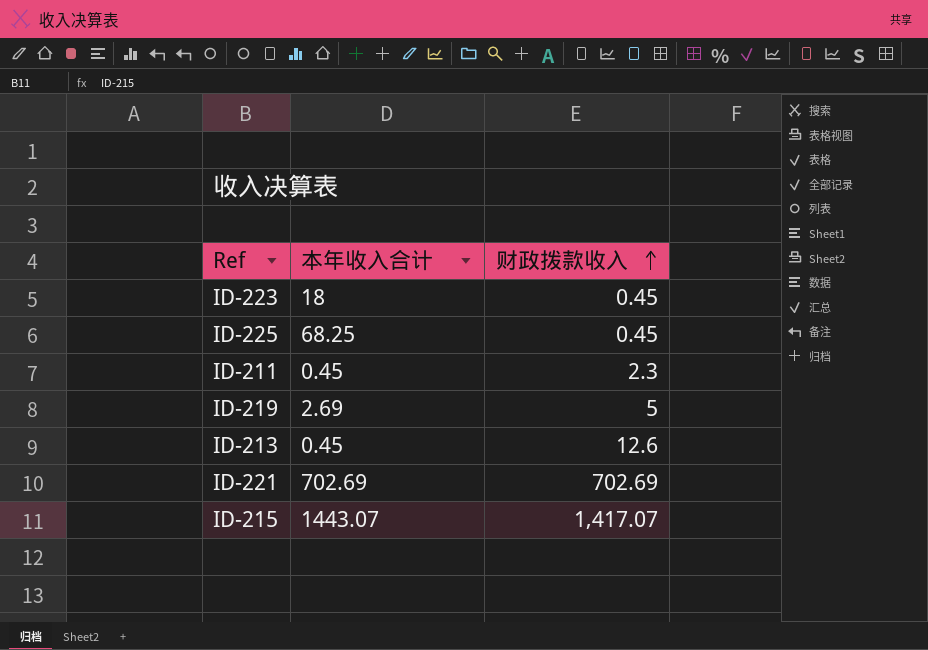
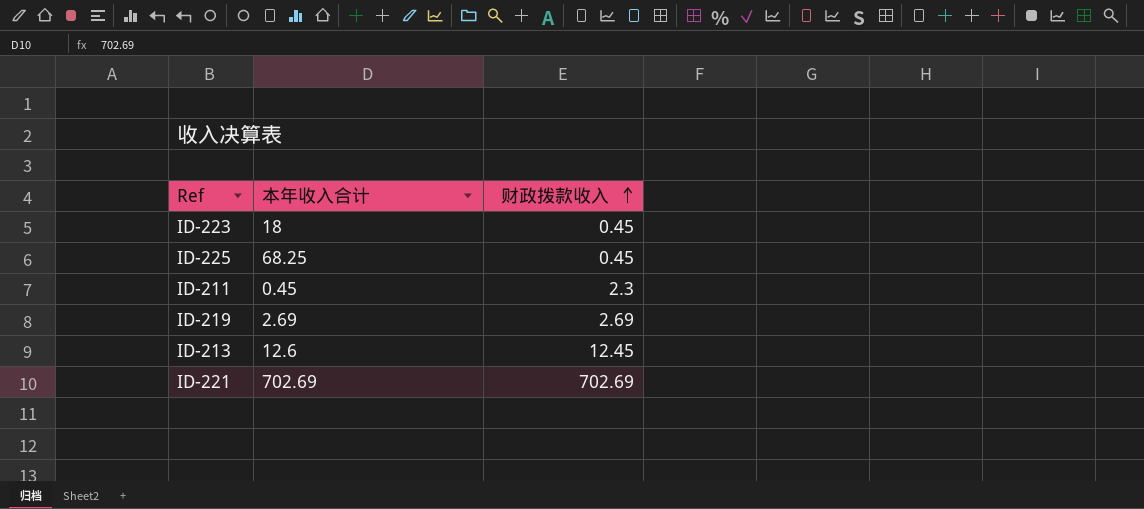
row ID-215: 1443.07 | 1,417.07 -> none
ID-219 | 财政拨款收入: 5 -> 2.69
ID-213 | 本年收入合计: 0.45 -> 12.6
ID-213 | 财政拨款收入: 12.6 -> 12.45

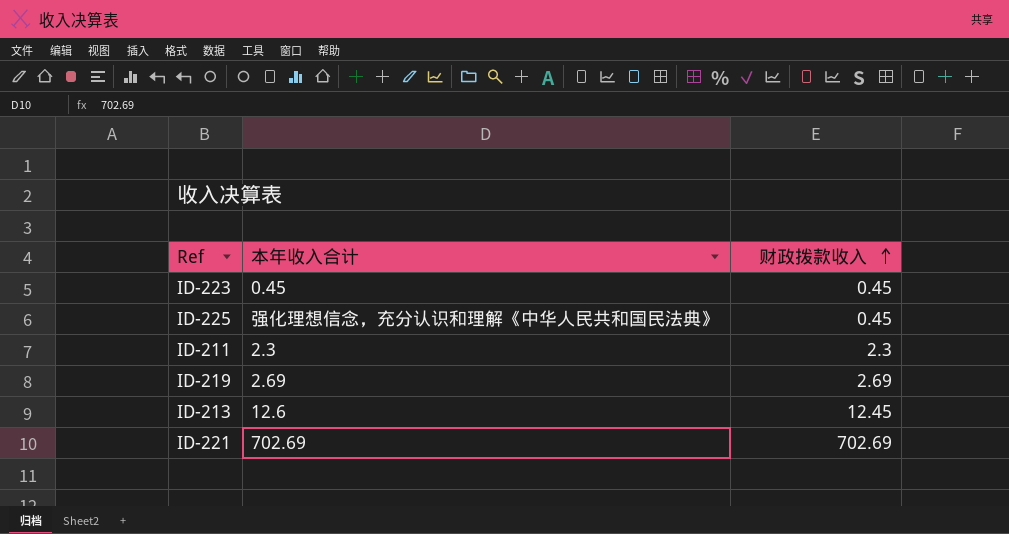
ID-223 | 本年收入合计: 18 -> 0.45
ID-225 | 本年收入合计: 68.25 -> 强化理想信念，充分认识和理解《中华人民共和国民法典》
ID-211 | 本年收入合计: 0.45 -> 2.3

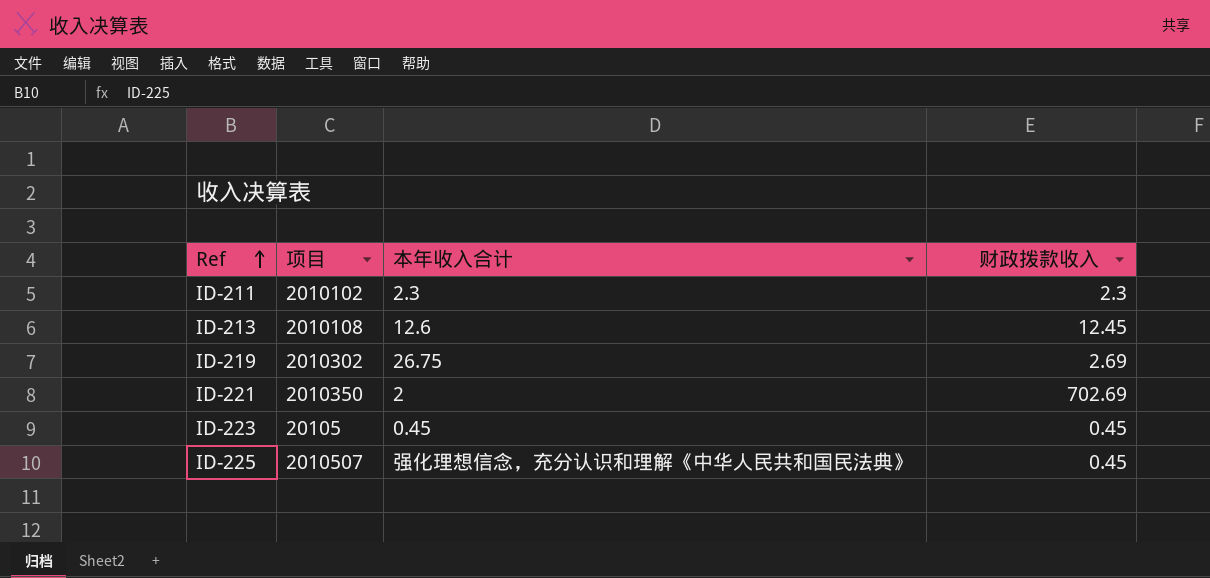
row order: 财政拨款收入 ascending -> Ref ascending
column 项目 | position: none -> 2
ID-219 | 本年收入合计: 2.69 -> 26.75
ID-221 | 本年收入合计: 702.69 -> 2

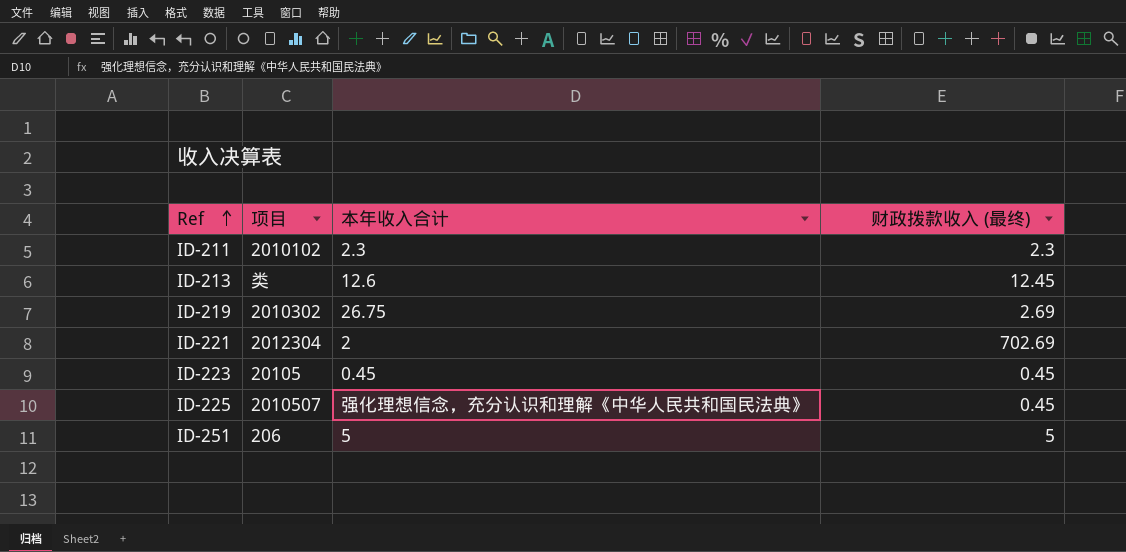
column name: 财政拨款收入 -> 财政拨款收入 (最终)
ID-213 | 项目: 2010108 -> 类
ID-221 | 项目: 2010350 -> 2012304
row ID-251: none -> 206 | 5 | 5

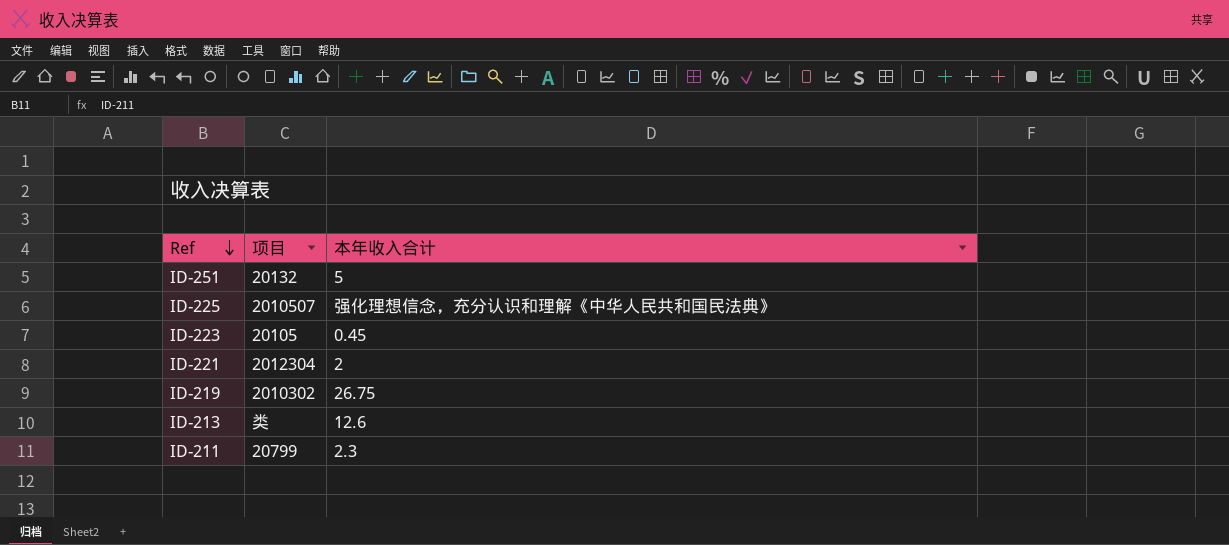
row order: Ref ascending -> Ref descending
column 财政拨款收入 (最终) | position: 4 -> none
ID-251 | 项目: 206 -> 20132
ID-211 | 项目: 2010102 -> 20799

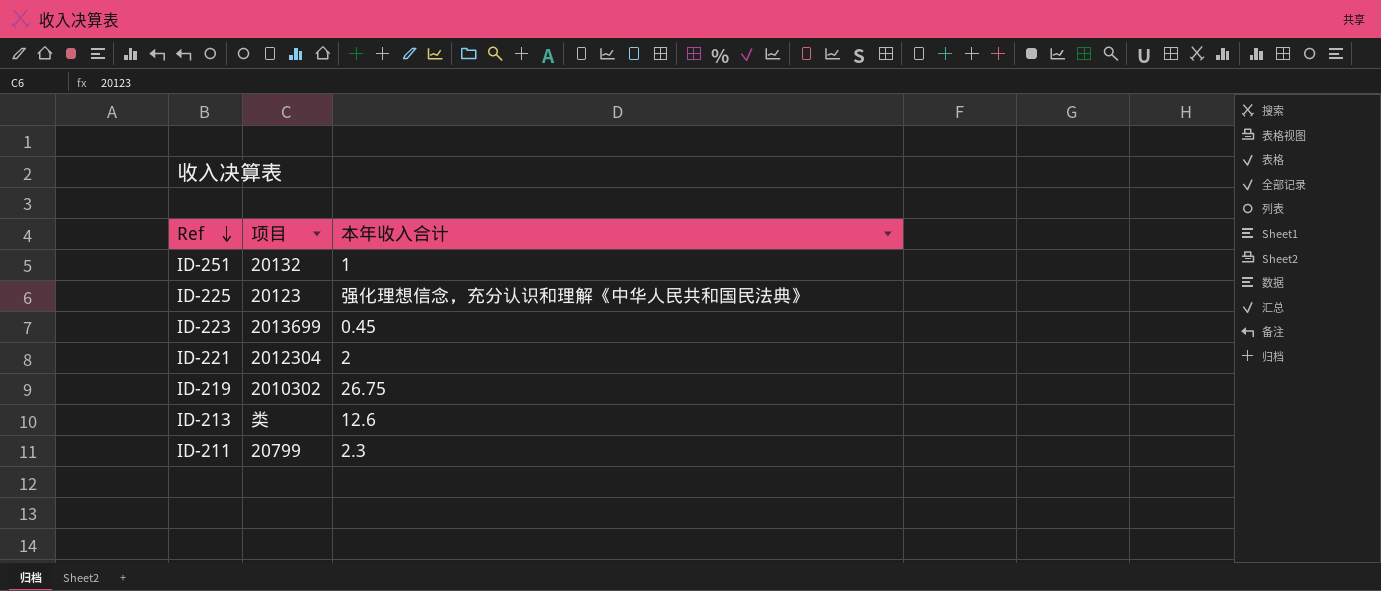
ID-251 | 本年收入合计: 5 -> 1
ID-225 | 项目: 2010507 -> 20123
ID-223 | 项目: 20105 -> 2013699

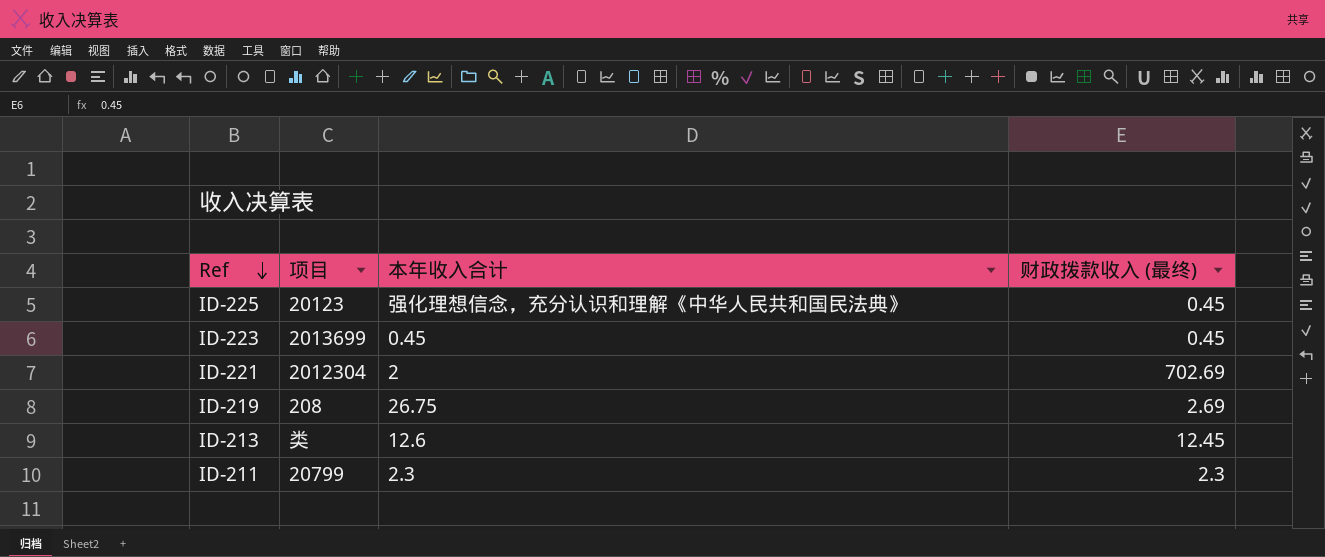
column 财政拨款收入 (最终) | position: none -> 4
row ID-251: 20132 | 1 -> none
ID-219 | 项目: 2010302 -> 208

